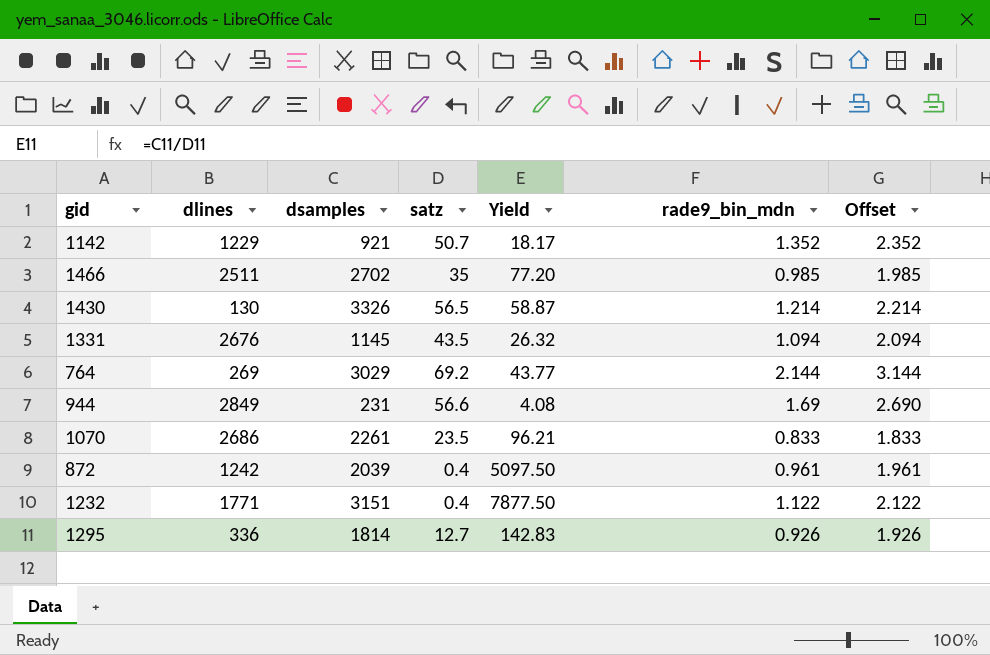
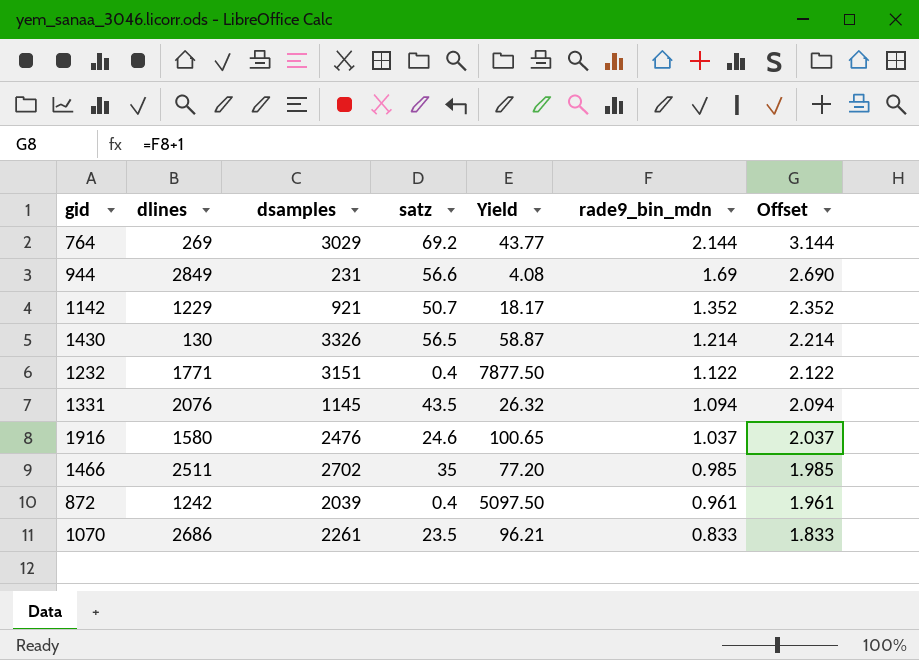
row order: none -> rade9_bin_mdn descending
row 1295: 336 | 1814 | 12.7 | 142.83 | 0.926 | 1.926 -> none
1331 | dlines: 2676 -> 2076
row 1916: none -> 1580 | 2476 | 24.6 | 100.65 | 1.037 | 2.037

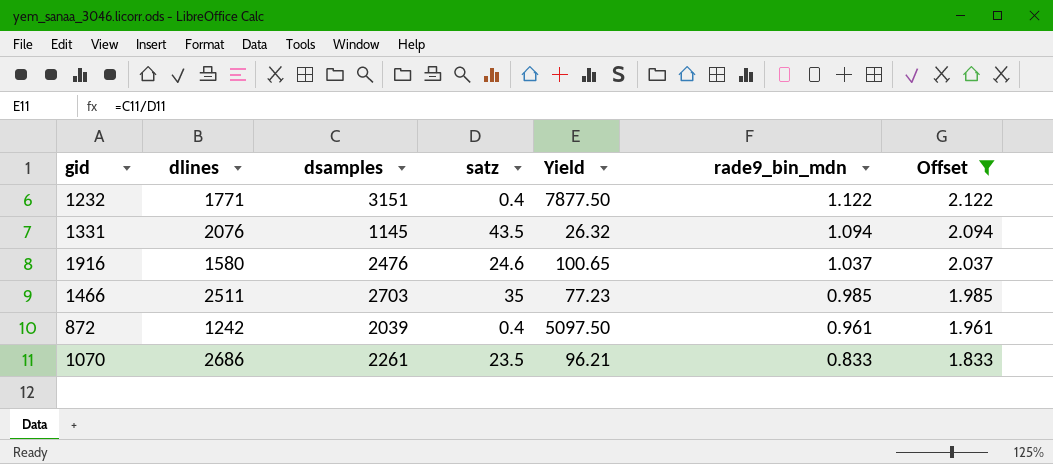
filter: none -> Offset <= 2.122
1466 | dsamples: 2702 -> 2703
1466 | Yield: 77.20 -> 77.23

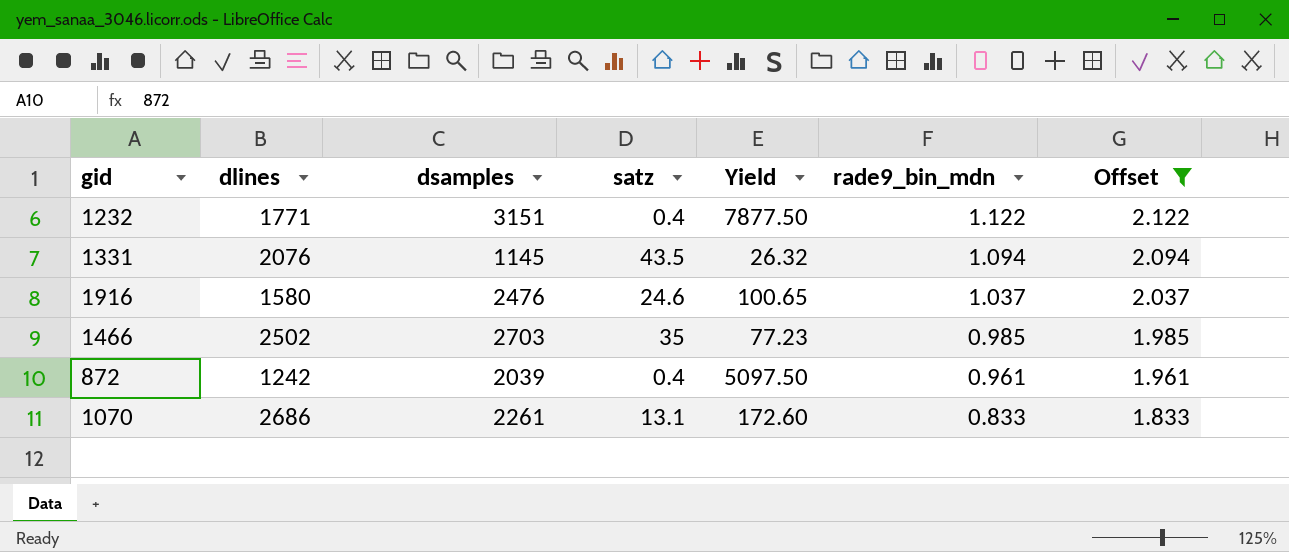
1466 | dlines: 2511 -> 2502
1070 | satz: 23.5 -> 13.1
1070 | Yield: 96.21 -> 172.60

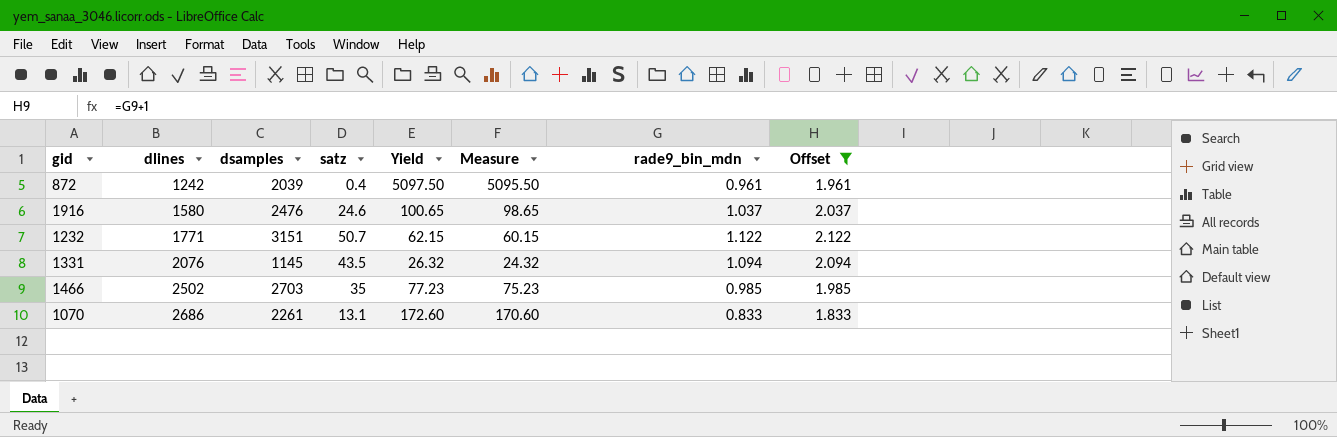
row order: rade9_bin_mdn descending -> dlines ascending
column Measure | formula: none -> [Yield] - 2
1232 | satz: 0.4 -> 50.7
1232 | Yield: 7877.50 -> 62.15

